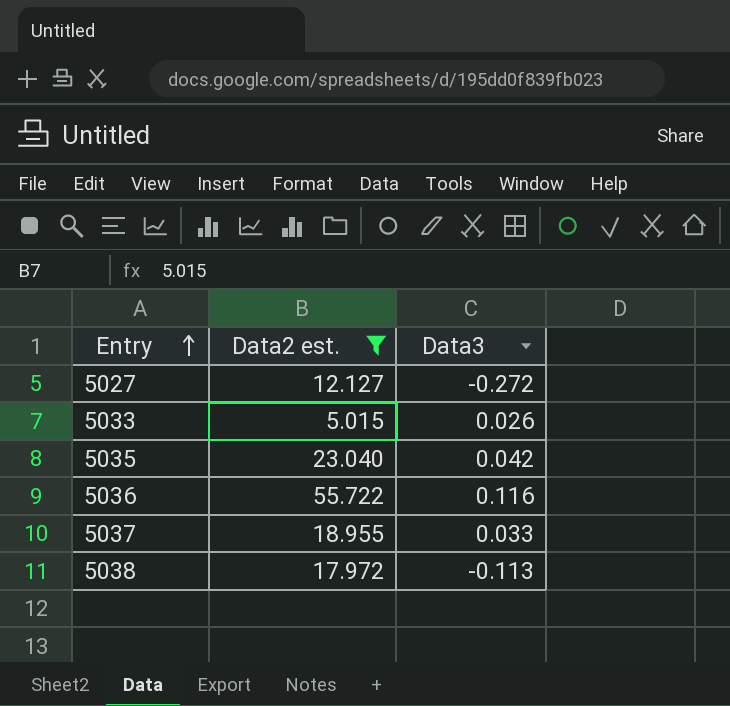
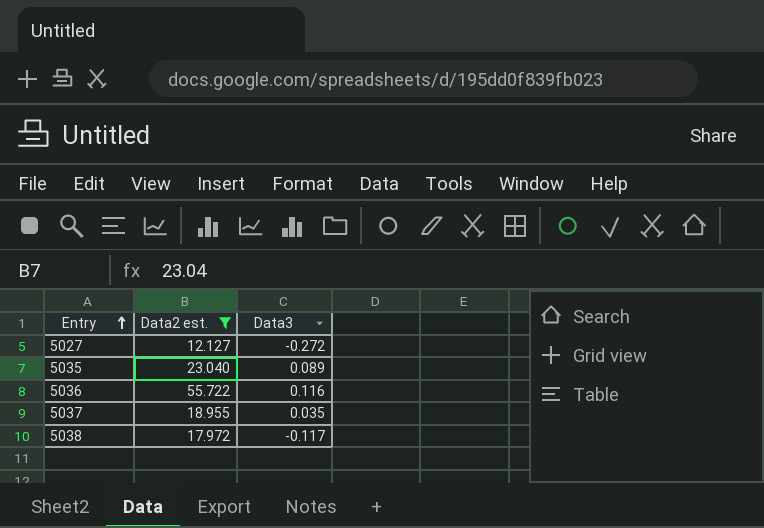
row 5033: 5.015 | 0.026 -> none
5035 | Data3: 0.042 -> 0.089
5037 | Data3: 0.033 -> 0.035
5038 | Data3: -0.113 -> -0.117

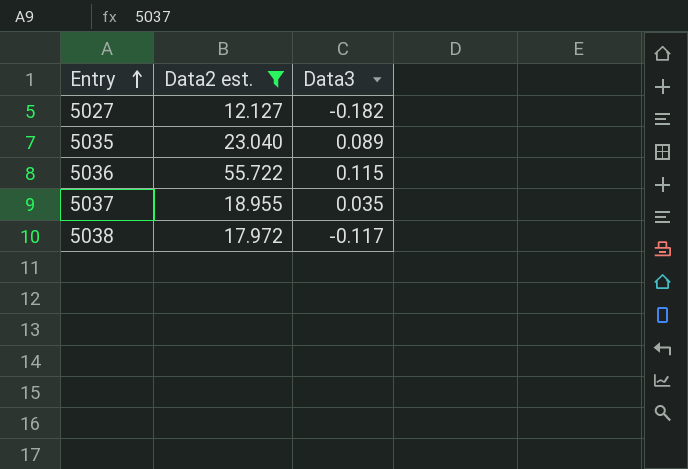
5027 | Data3: -0.272 -> -0.182
5036 | Data3: 0.116 -> 0.115

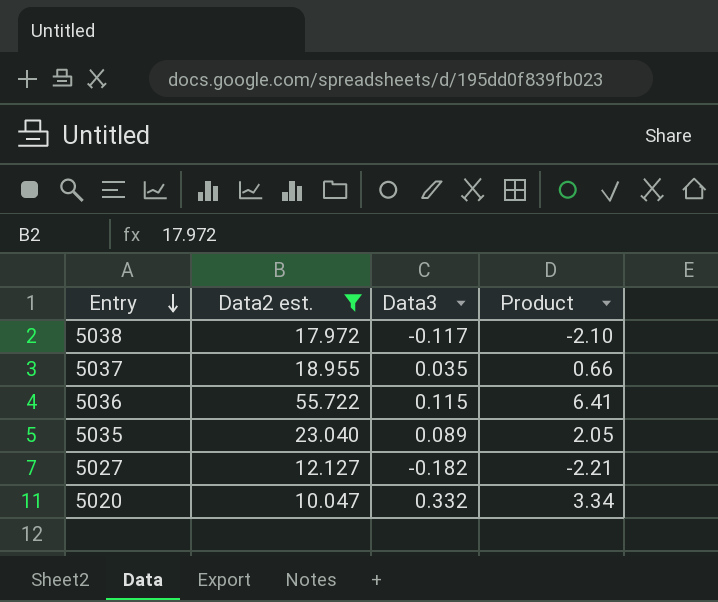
row order: Entry ascending -> Entry descending
column Product | formula: none -> [Data2 est.] * [Data3]
row 5020: none -> 10.047 | 0.332 | 3.34

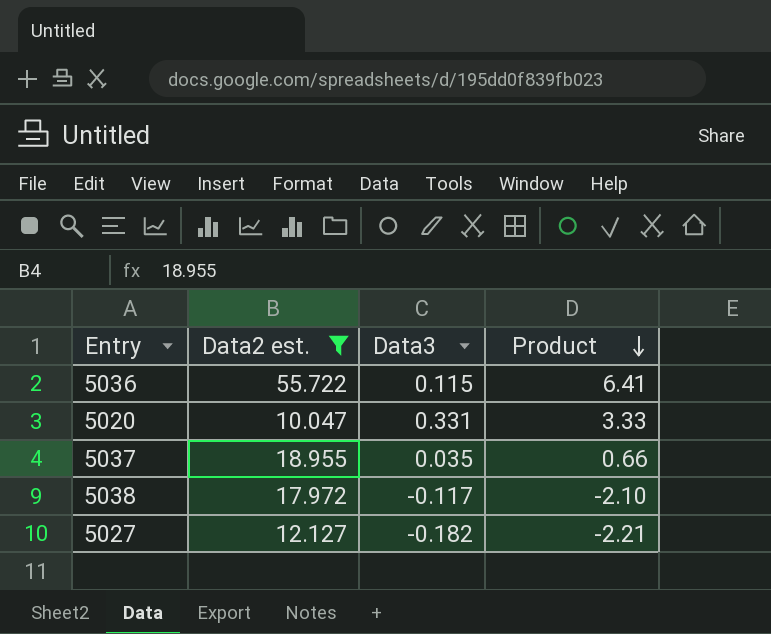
row order: Entry descending -> Product descending
row 5035: 23.040 | 0.089 | 2.05 -> none
5020 | Data3: 0.332 -> 0.331
5020 | Product: 3.34 -> 3.33

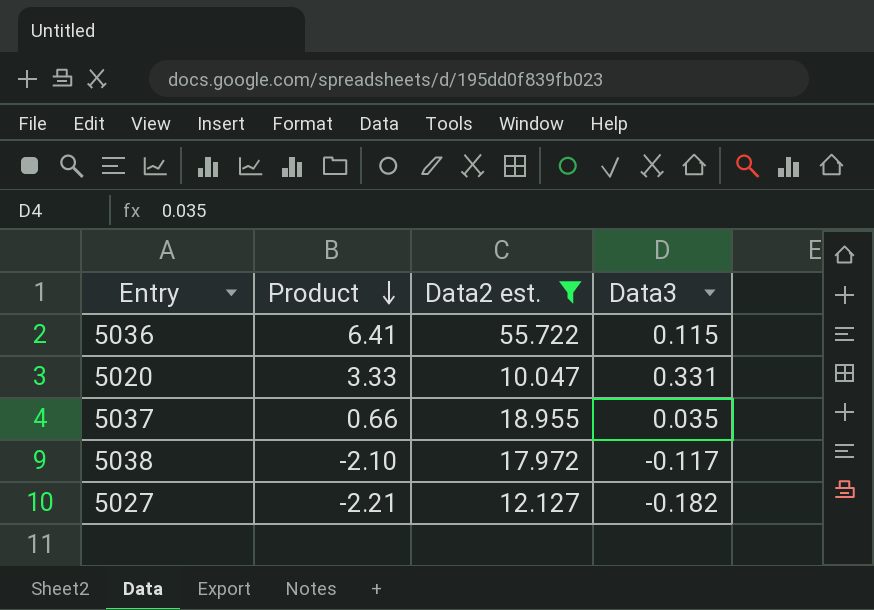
column Product | position: 4 -> 2

